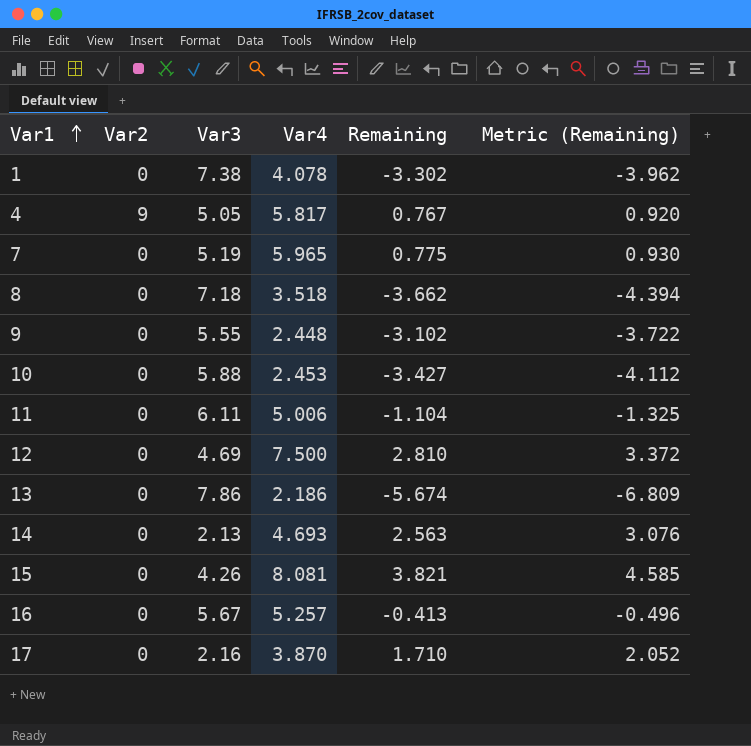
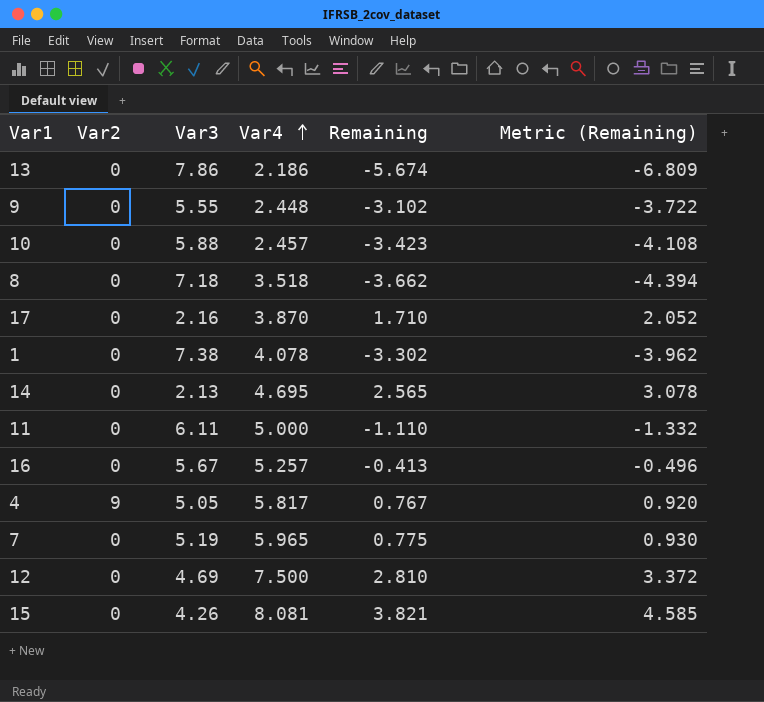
row order: Var1 ascending -> Var4 ascending
10 | Var4: 2.453 -> 2.457
10 | Remaining: -3.427 -> -3.423
10 | Metric (Remaining): -4.112 -> -4.108
14 | Var4: 4.693 -> 4.695
14 | Remaining: 2.563 -> 2.565
14 | Metric (Remaining): 3.076 -> 3.078
11 | Var4: 5.006 -> 5.000
11 | Remaining: -1.104 -> -1.110
11 | Metric (Remaining): -1.325 -> -1.332

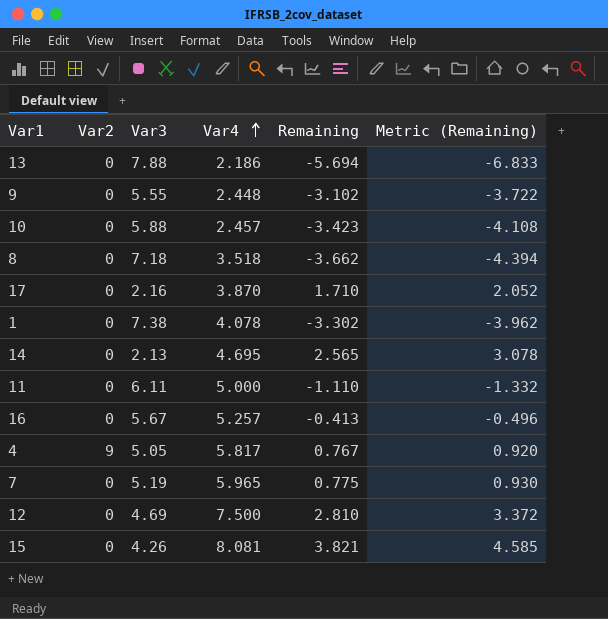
13 | Var3: 7.86 -> 7.88
13 | Remaining: -5.674 -> -5.694
13 | Metric (Remaining): -6.809 -> -6.833

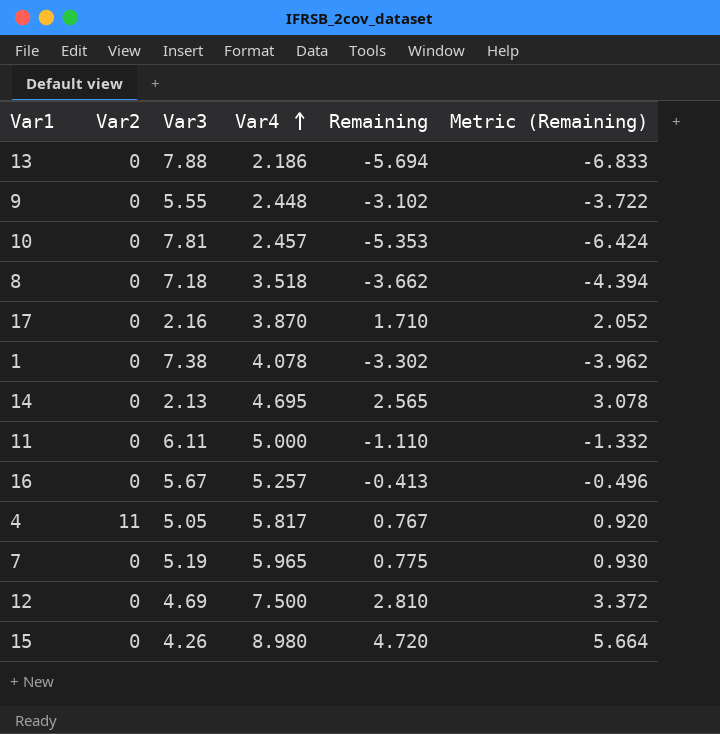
10 | Var3: 5.88 -> 7.81
10 | Remaining: -3.423 -> -5.353
10 | Metric (Remaining): -4.108 -> -6.424
4 | Var2: 9 -> 11
15 | Var4: 8.081 -> 8.980
15 | Remaining: 3.821 -> 4.720
15 | Metric (Remaining): 4.585 -> 5.664

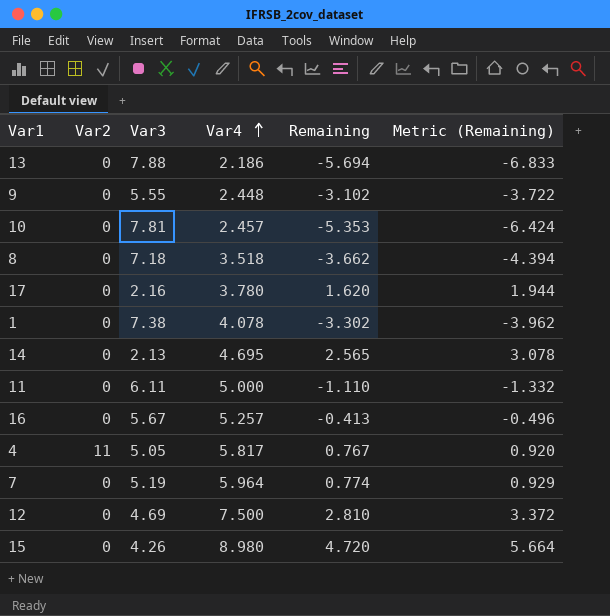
17 | Var4: 3.870 -> 3.780
17 | Remaining: 1.710 -> 1.620
17 | Metric (Remaining): 2.052 -> 1.944
7 | Var4: 5.965 -> 5.964
7 | Remaining: 0.775 -> 0.774
7 | Metric (Remaining): 0.930 -> 0.929

